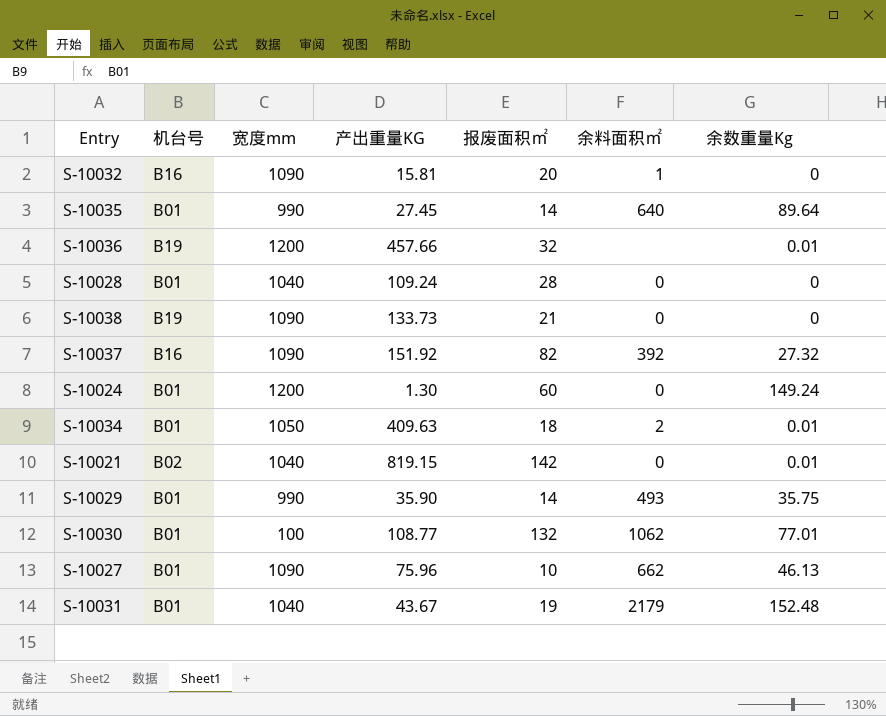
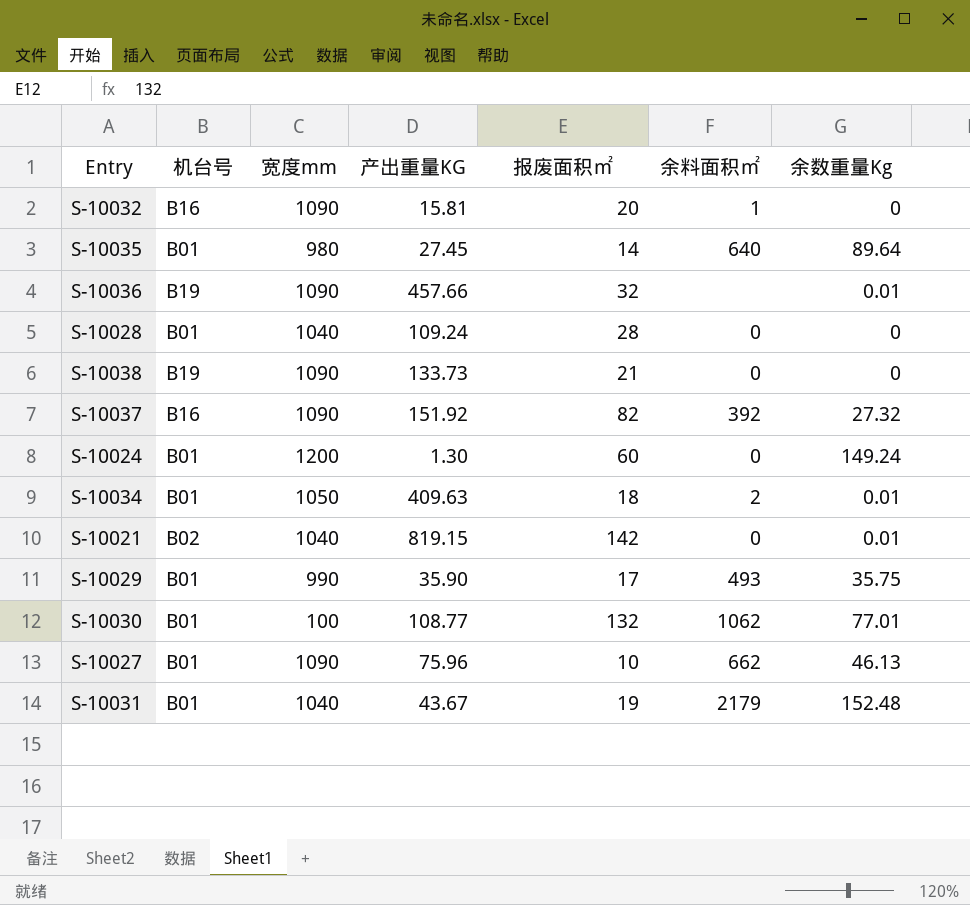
S-10035 | 宽度mm: 990 -> 980
S-10036 | 宽度mm: 1200 -> 1090
S-10029 | 报废面积㎡: 14 -> 17

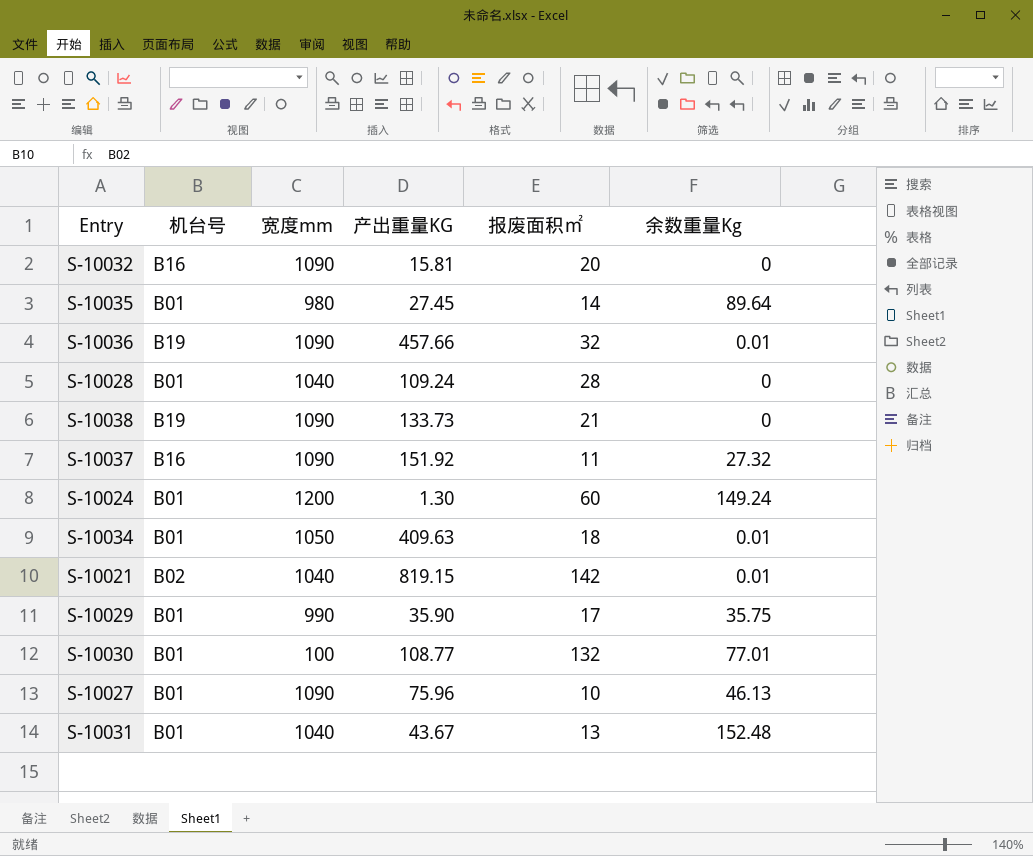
column 余料面积㎡ | position: 6 -> none
S-10037 | 报废面积㎡: 82 -> 11
S-10031 | 报废面积㎡: 19 -> 13

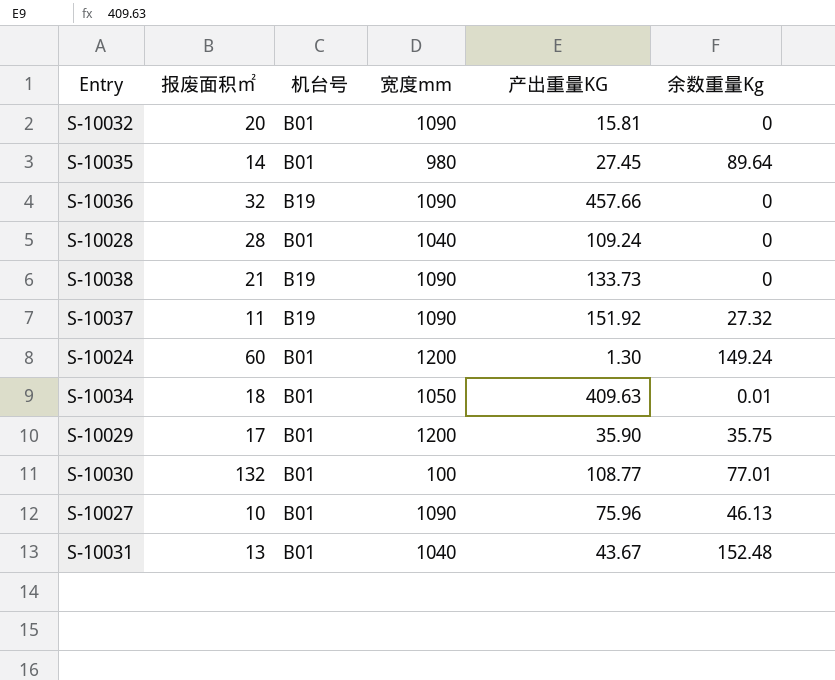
column 报废面积㎡ | position: 5 -> 2
row S-10021: B02 | 1040 | 819.15 | 142 | 0.01 -> none
S-10032 | 机台号: B16 -> B01
S-10036 | 余数重量Kg: 0.01 -> 0
S-10037 | 机台号: B16 -> B19
S-10029 | 宽度mm: 990 -> 1200

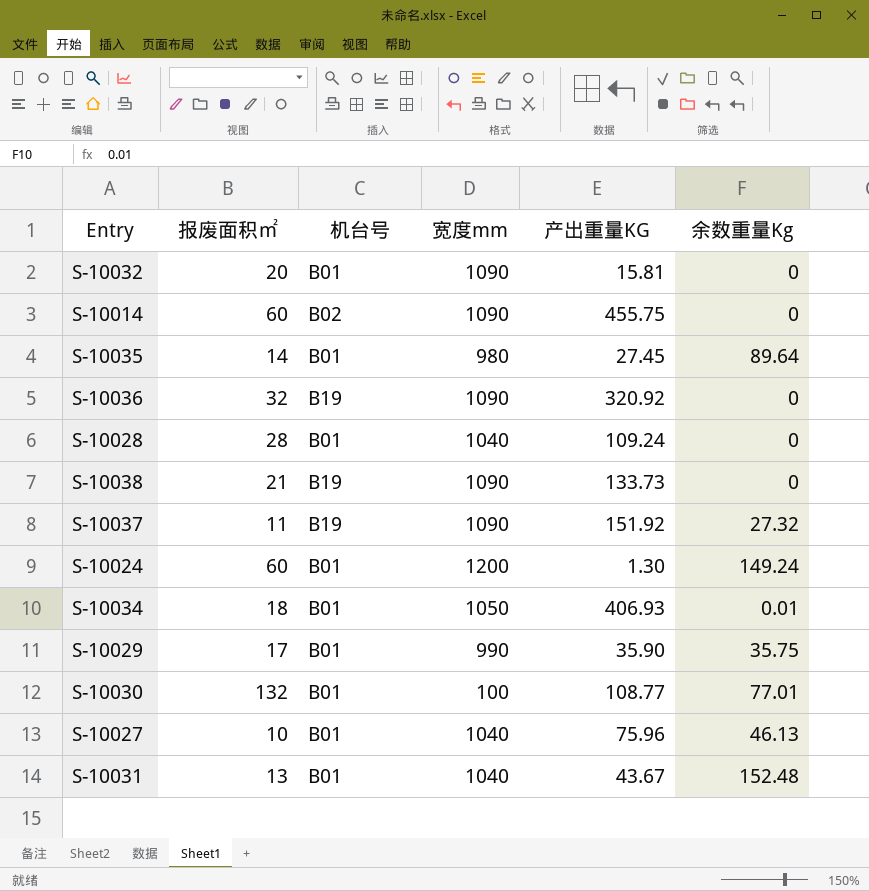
row S-10014: none -> 60 | B02 | 1090 | 455.75 | 0
S-10036 | 产出重量KG: 457.66 -> 320.92
S-10034 | 产出重量KG: 409.63 -> 406.93
S-10029 | 宽度mm: 1200 -> 990
S-10027 | 宽度mm: 1090 -> 1040

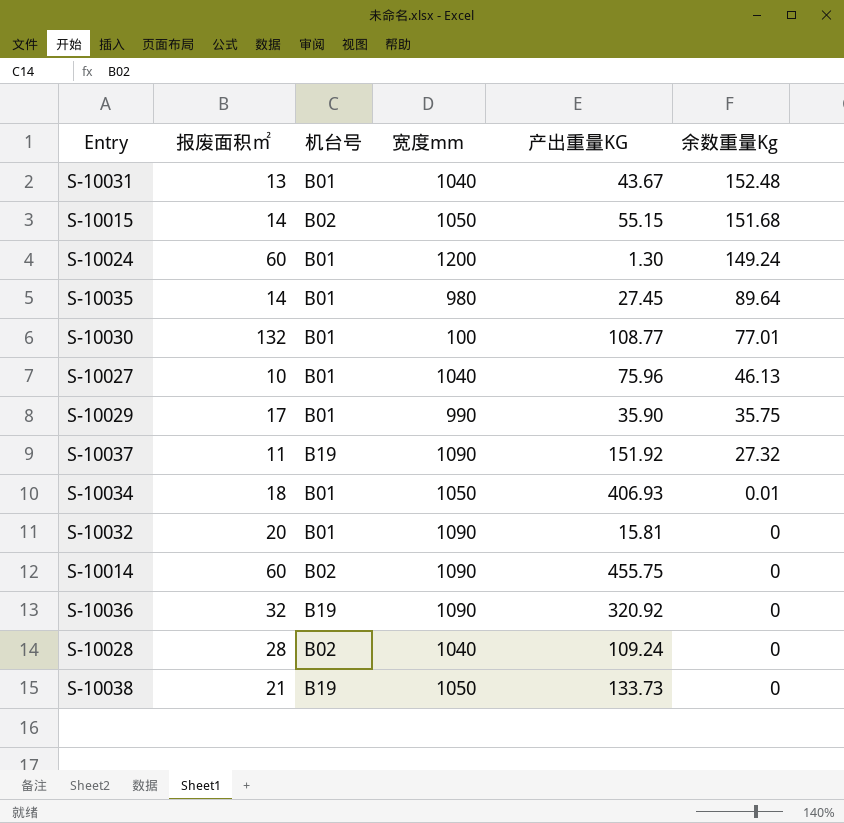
row order: none -> 余数重量Kg descending
row S-10015: none -> 14 | B02 | 1050 | 55.15 | 151.68
S-10028 | 机台号: B01 -> B02
S-10038 | 宽度mm: 1090 -> 1050

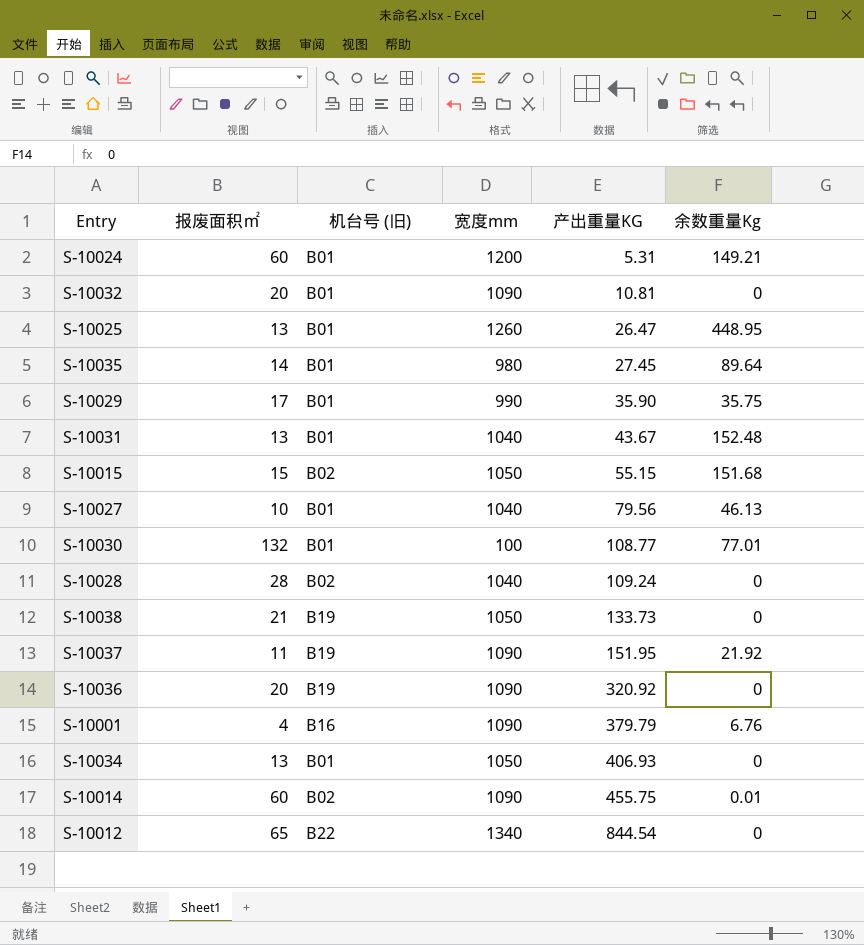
row order: 余数重量Kg descending -> 产出重量KG ascending
column name: 机台号 -> 机台号 (旧)
S-10024 | 产出重量KG: 1.30 -> 5.31
S-10024 | 余数重量Kg: 149.24 -> 149.21
S-10032 | 产出重量KG: 15.81 -> 10.81
row S-10025: none -> 13 | B01 | 1260 | 26.47 | 448.95
S-10015 | 报废面积㎡: 14 -> 15
S-10027 | 产出重量KG: 75.96 -> 79.56
S-10037 | 产出重量KG: 151.92 -> 151.95
S-10037 | 余数重量Kg: 27.32 -> 21.92
S-10036 | 报废面积㎡: 32 -> 20
row S-10001: none -> 4 | B16 | 1090 | 379.79 | 6.76
S-10034 | 报废面积㎡: 18 -> 13
S-10034 | 余数重量Kg: 0.01 -> 0
S-10014 | 余数重量Kg: 0 -> 0.01
row S-10012: none -> 65 | B22 | 1340 | 844.54 | 0

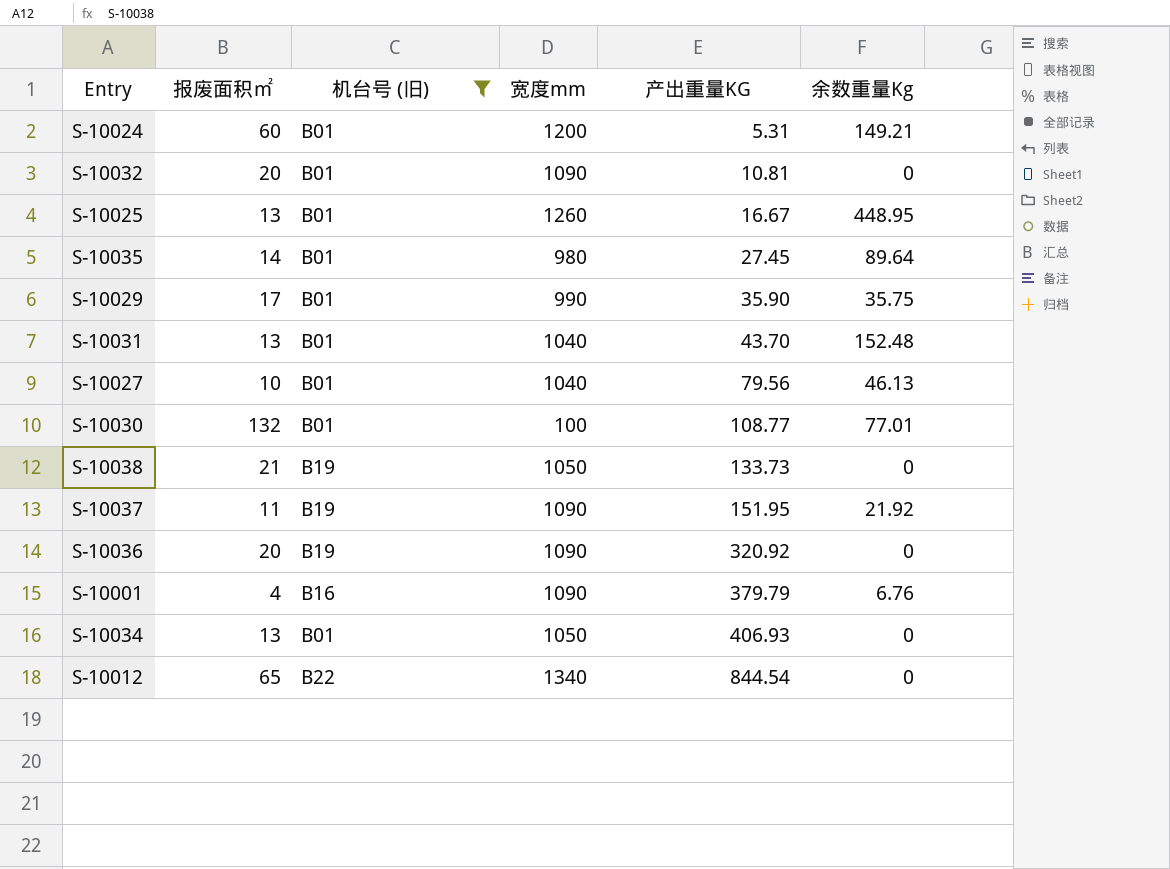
filter: none -> 机台号 (旧) != B02
S-10025 | 产出重量KG: 26.47 -> 16.67
S-10031 | 产出重量KG: 43.67 -> 43.70

